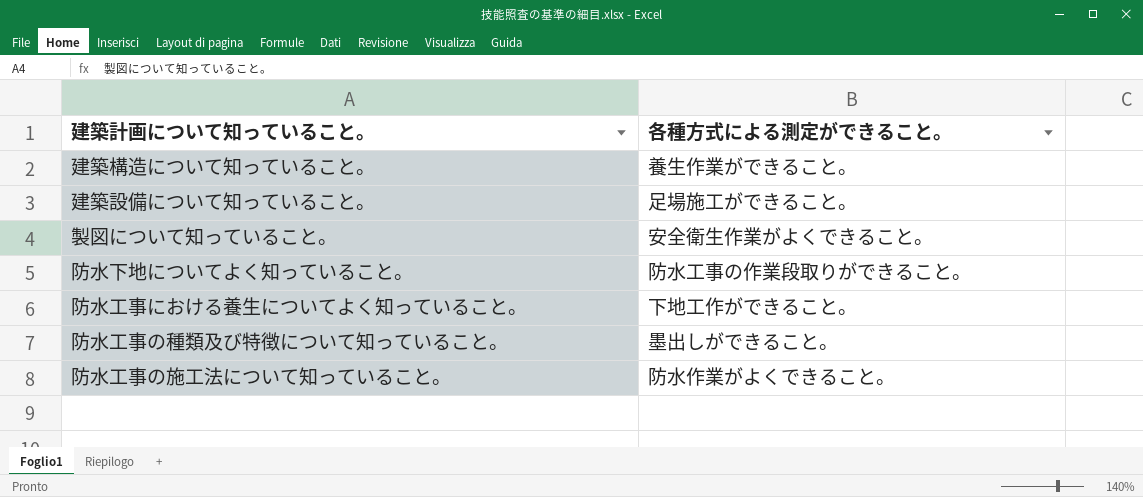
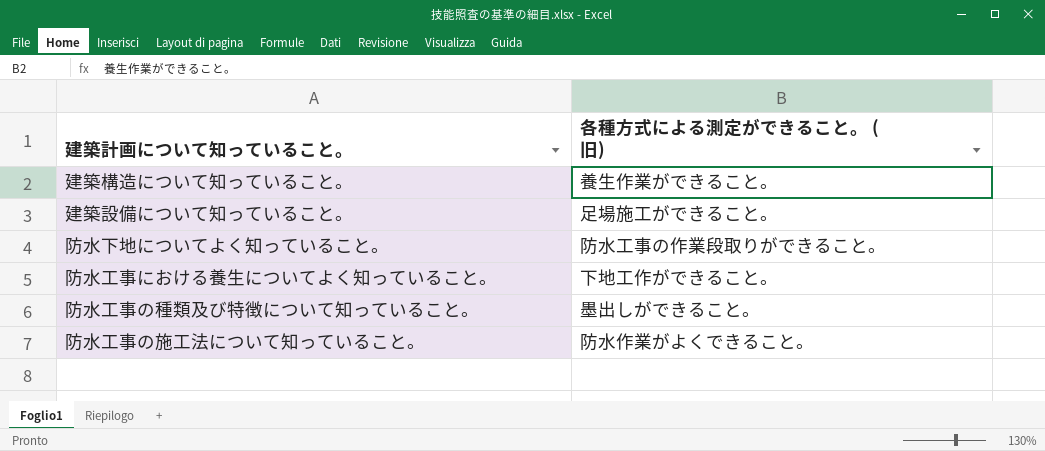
column name: 各種方式による測定ができること。 -> 各種方式による測定ができること。 (旧)
row 製図について知っていること。: 安全衛生作業がよくできること。 -> none

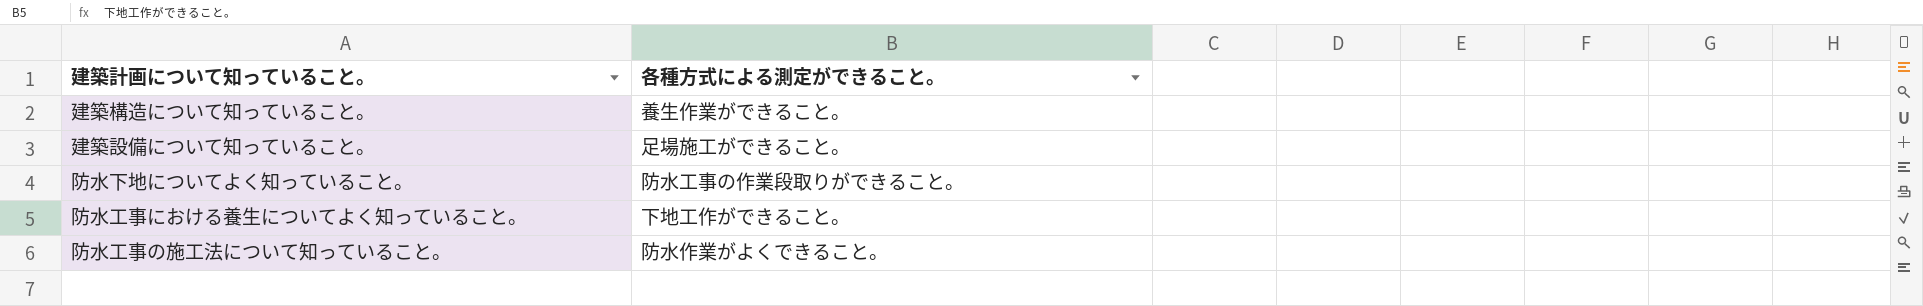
column name: 各種方式による測定ができること。 (旧) -> 各種方式による測定ができること。
row 防水工事の種類及び特徴について知っていること。: 墨出しができること。 -> none

